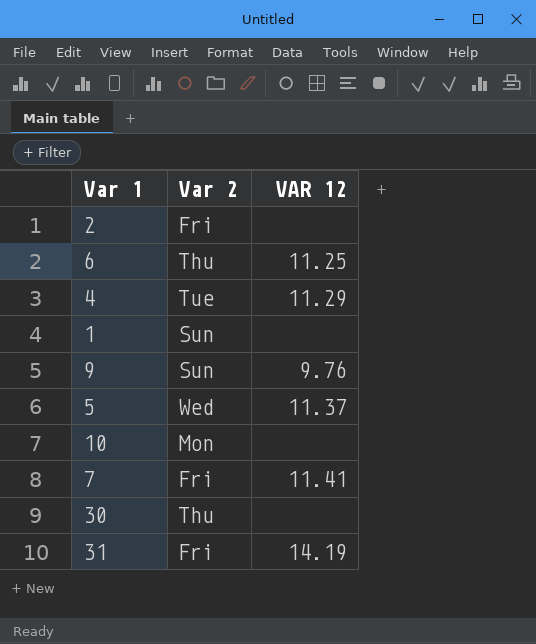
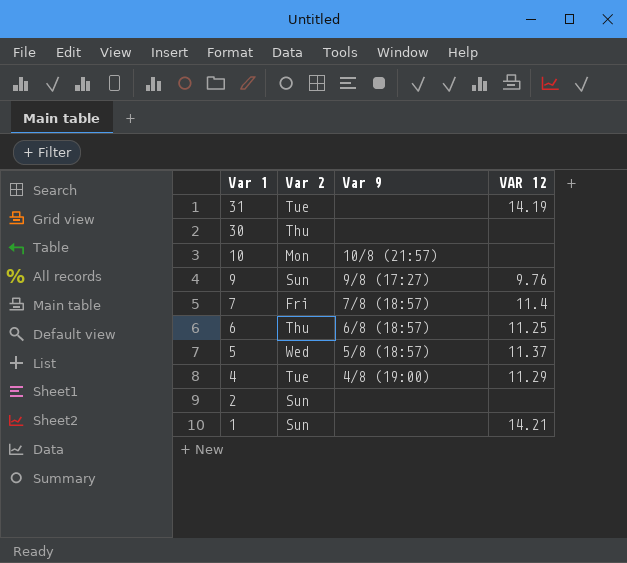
row order: none -> Var 1 descending
column Var 9 | position: none -> 3
31 | Var 2: Fri -> Tue
7 | VAR 12: 11.41 -> 11.4
2 | Var 2: Fri -> Sun
1 | VAR 12: none -> 14.21

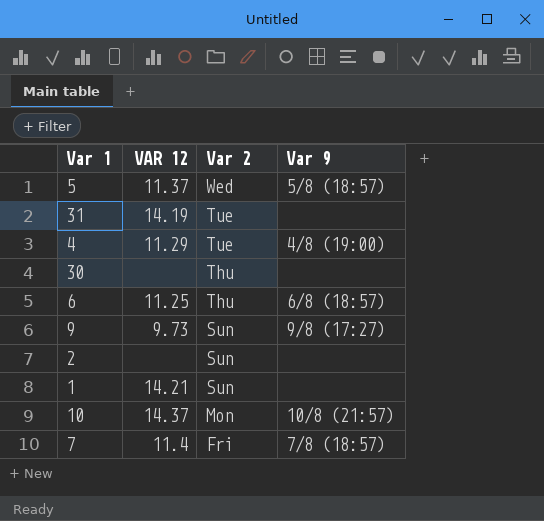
row order: Var 1 descending -> Var 2 descending
column VAR 12 | position: 4 -> 2
9 | VAR 12: 9.76 -> 9.73
10 | VAR 12: none -> 14.37

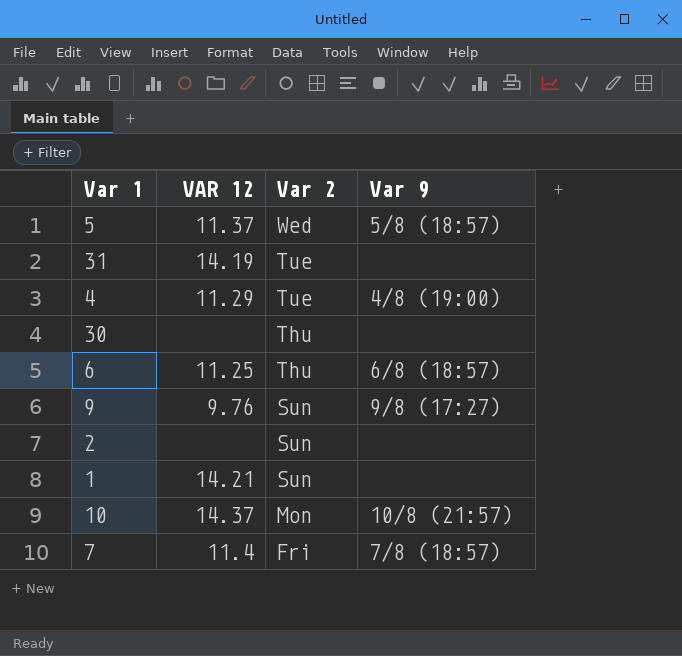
9 | VAR 12: 9.73 -> 9.76

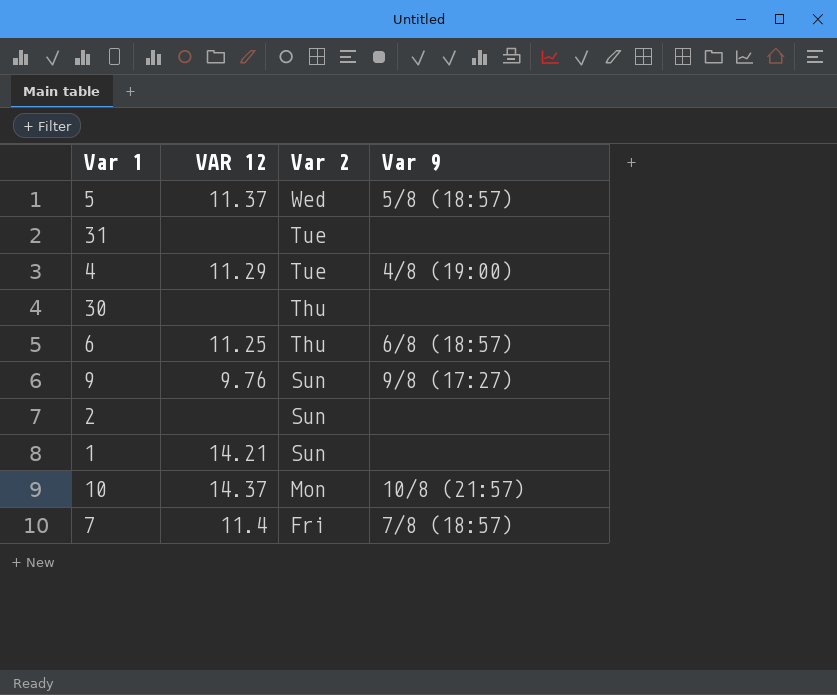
31 | VAR 12: 14.19 -> none

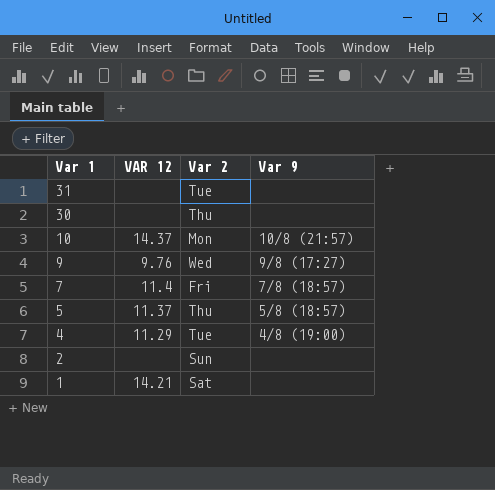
row order: Var 2 descending -> Var 1 descending
row 6: 11.25 | Thu | 6/8 (18:57) -> none
9 | Var 2: Sun -> Wed
5 | Var 2: Wed -> Thu
1 | Var 2: Sun -> Sat

